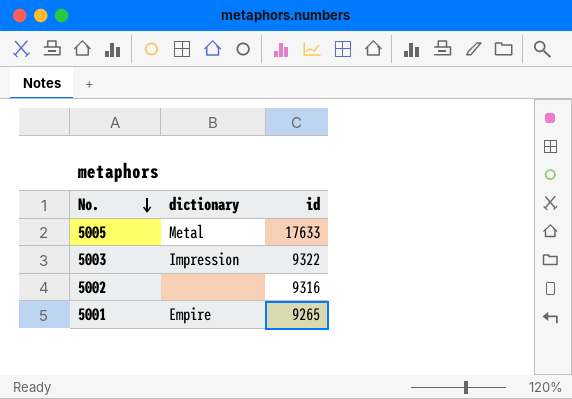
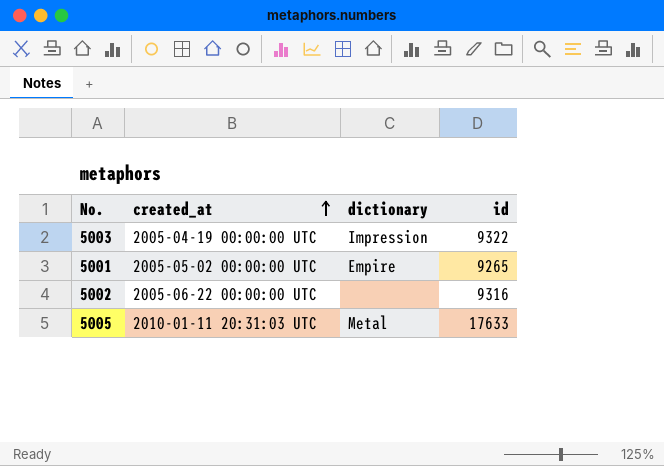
row order: No. descending -> created_at ascending
column created_at | position: none -> 2

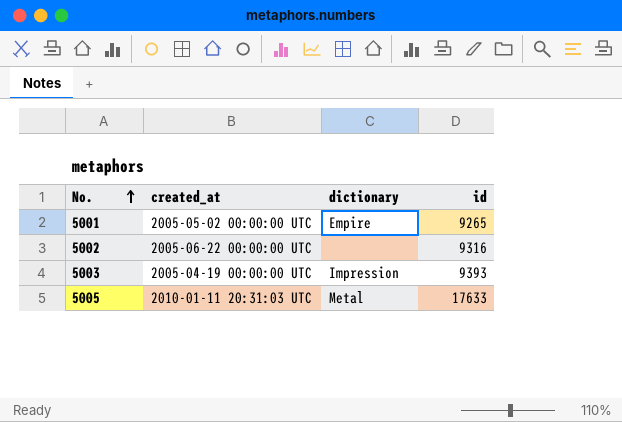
row order: created_at ascending -> No. ascending
5003 | id: 9322 -> 9393

